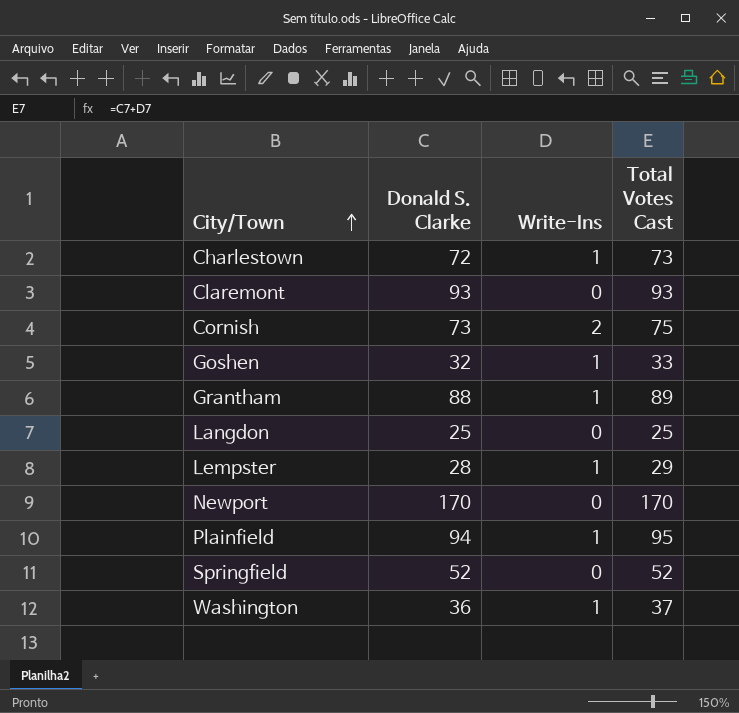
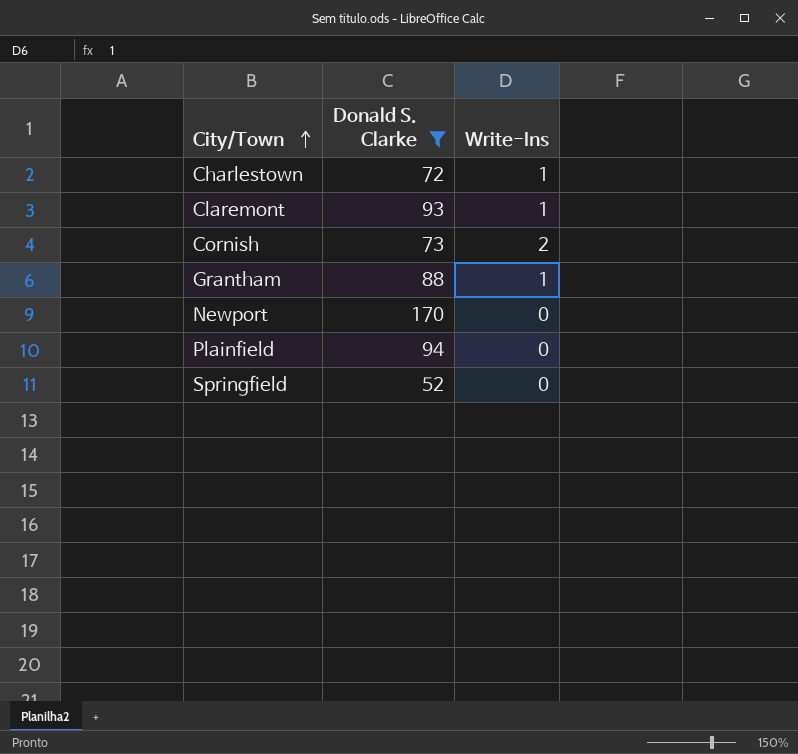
filter: none -> Donald S. Clarke >= 52
column Total Votes Cast | formula: [Donald S. Clarke] + [Write-Ins] -> none
Claremont | Write-Ins: 0 -> 1
Plainfield | Write-Ins: 1 -> 0

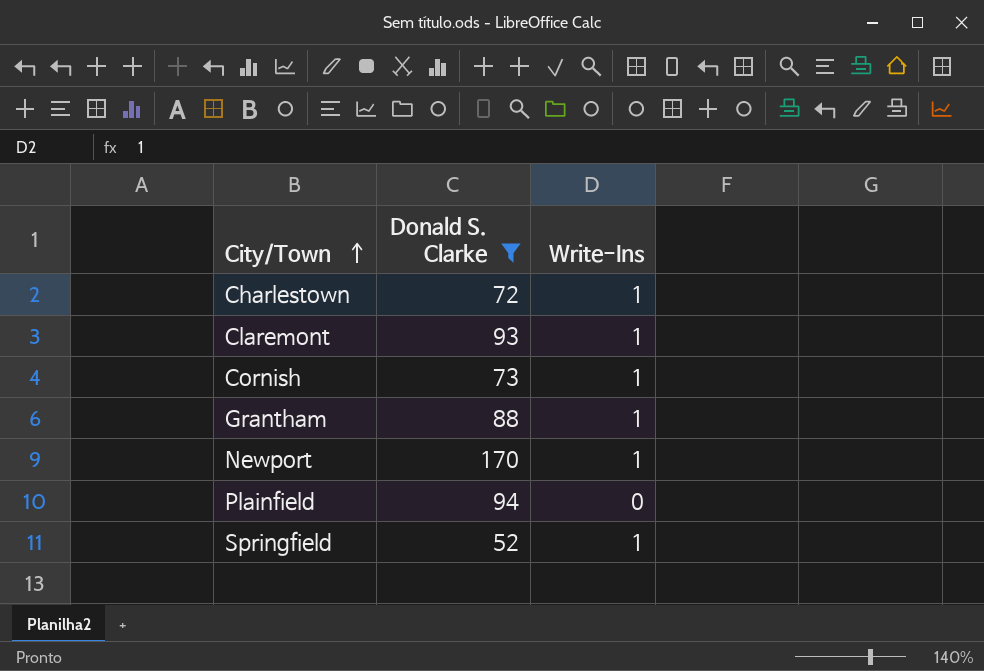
Cornish | Write-Ins: 2 -> 1
Newport | Write-Ins: 0 -> 1
Springfield | Write-Ins: 0 -> 1

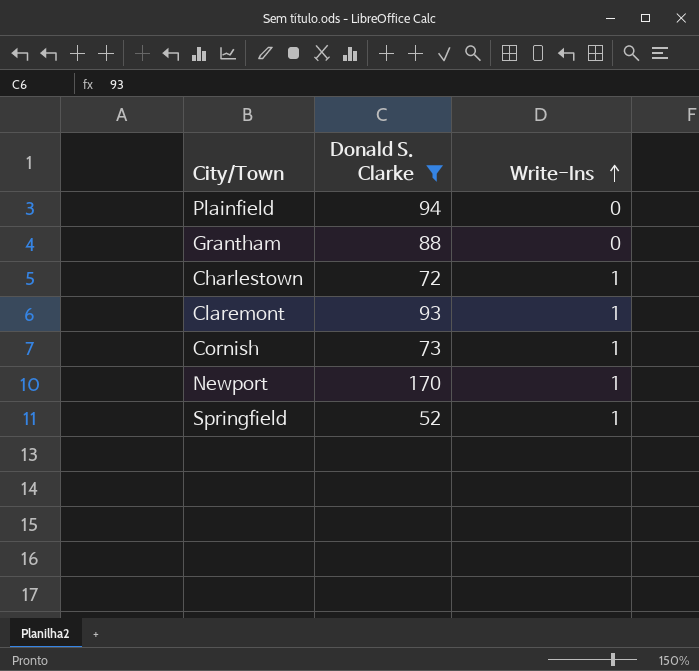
row order: City/Town ascending -> Write-Ins ascending
Grantham | Write-Ins: 1 -> 0

